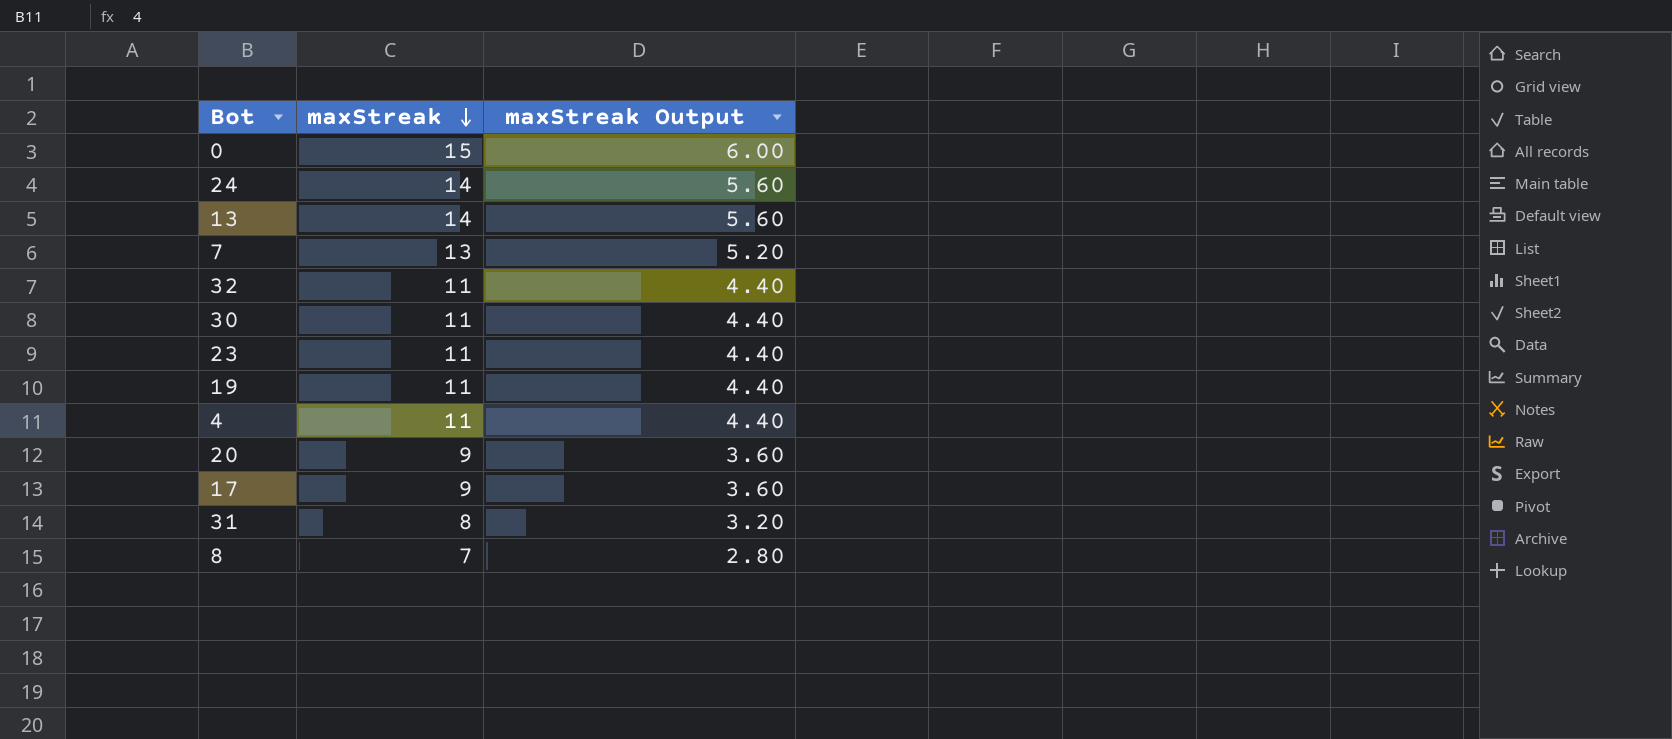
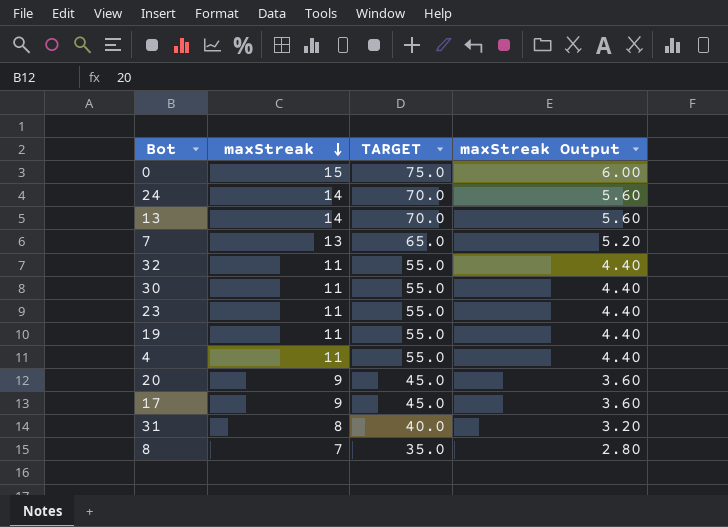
column TARGET | formula: none -> [maxStreak] * 5

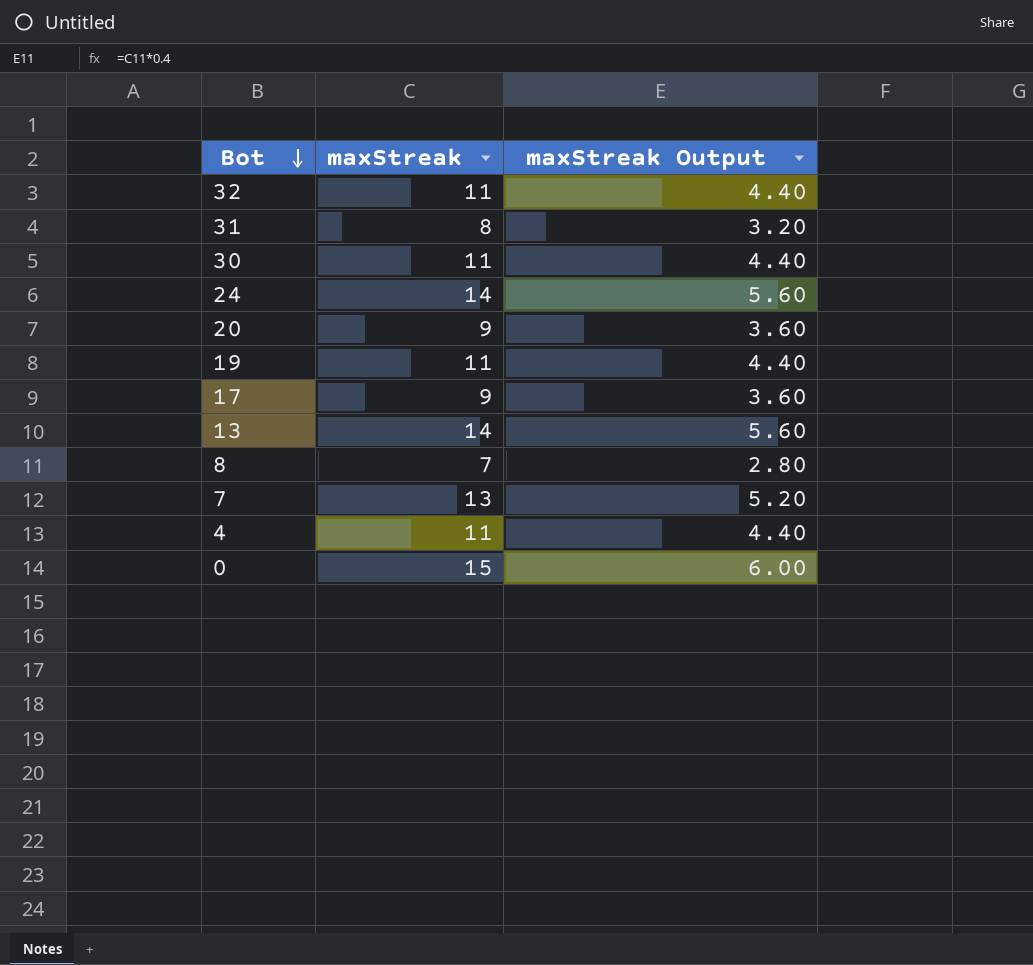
row order: maxStreak descending -> Bot descending
column TARGET | formula: [maxStreak] * 5 -> none
row 23: 11 | 55.0 | 4.40 -> none

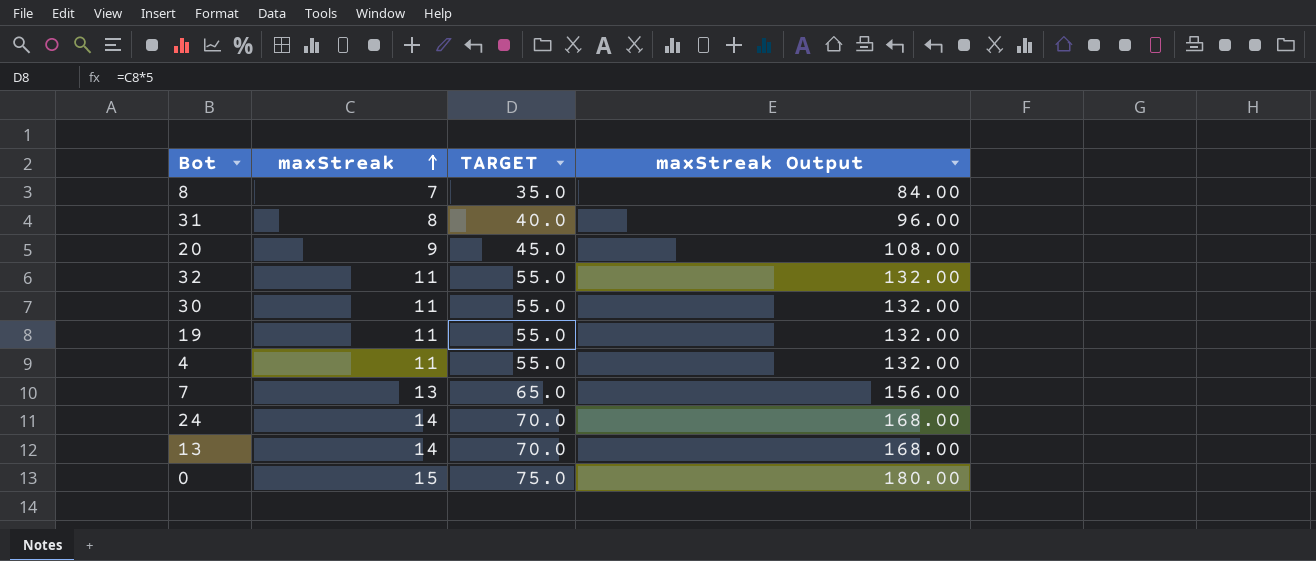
row order: Bot descending -> maxStreak ascending
column TARGET | formula: none -> [maxStreak] * 5
column maxStreak Output | formula: [maxStreak] * 0.4 -> [maxStreak] * 12
row 17: 9 | 3.60 -> none

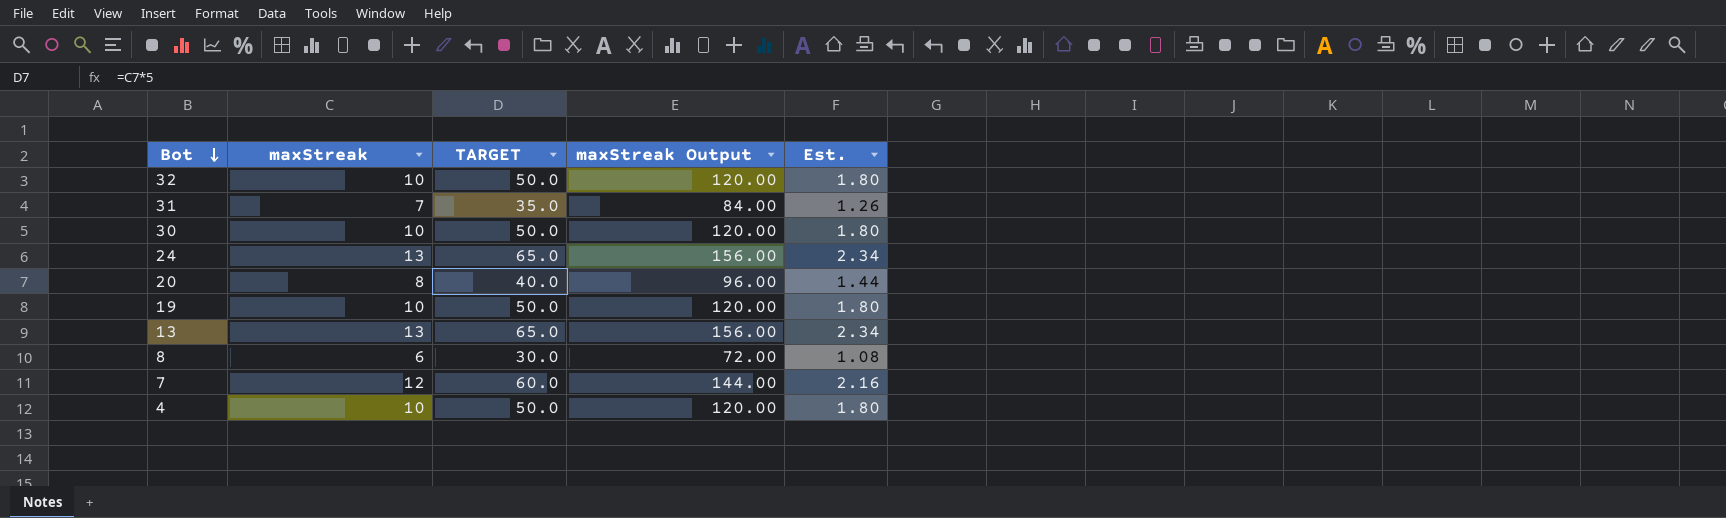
row order: maxStreak ascending -> Bot descending
column Est. | formula: none -> [maxStreak] * 0.18
row 0: 15 | 75.0 | 180.00 -> none
32 | maxStreak: 11 -> 10
32 | TARGET: 55.0 -> 50.0
32 | maxStreak Output: 132.00 -> 120.00
31 | maxStreak: 8 -> 7
31 | TARGET: 40.0 -> 35.0
31 | maxStreak Output: 96.00 -> 84.00
30 | maxStreak: 11 -> 10
30 | TARGET: 55.0 -> 50.0
30 | maxStreak Output: 132.00 -> 120.00
24 | maxStreak: 14 -> 13
24 | TARGET: 70.0 -> 65.0
24 | maxStreak Output: 168.00 -> 156.00
20 | maxStreak: 9 -> 8
20 | TARGET: 45.0 -> 40.0
20 | maxStreak Output: 108.00 -> 96.00
19 | maxStreak: 11 -> 10
19 | TARGET: 55.0 -> 50.0
19 | maxStreak Output: 132.00 -> 120.00
13 | maxStreak: 14 -> 13
13 | TARGET: 70.0 -> 65.0
13 | maxStreak Output: 168.00 -> 156.00
8 | maxStreak: 7 -> 6
8 | TARGET: 35.0 -> 30.0
8 | maxStreak Output: 84.00 -> 72.00
7 | maxStreak: 13 -> 12
7 | TARGET: 65.0 -> 60.0
7 | maxStreak Output: 156.00 -> 144.00
4 | maxStreak: 11 -> 10
4 | TARGET: 55.0 -> 50.0
4 | maxStreak Output: 132.00 -> 120.00

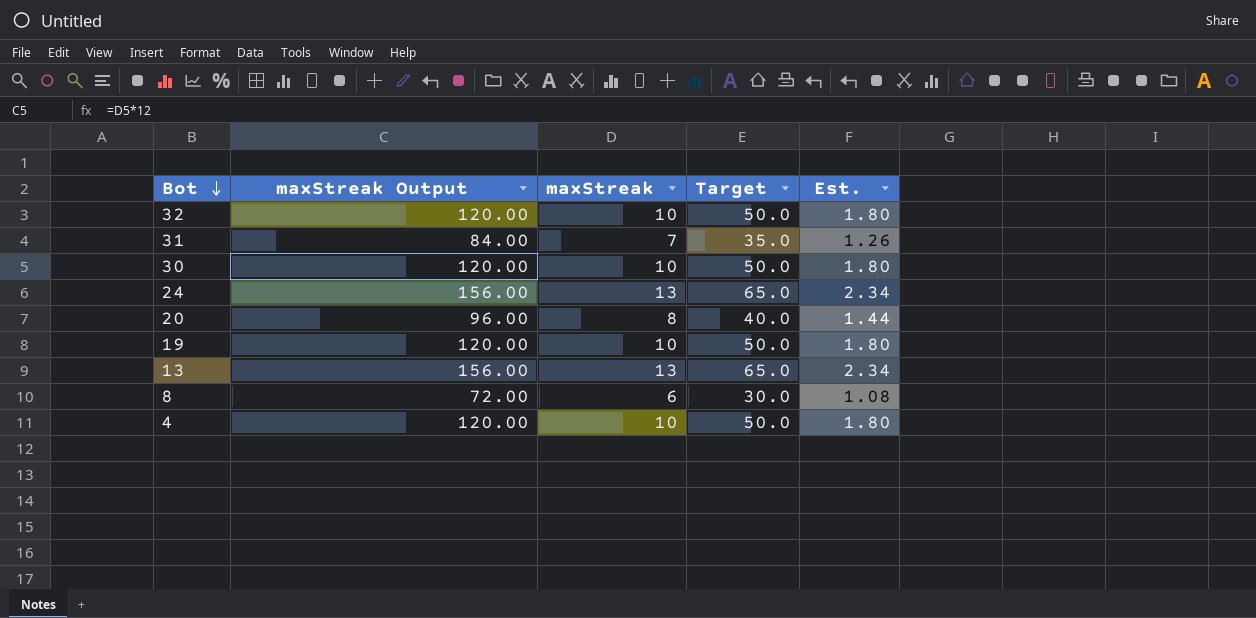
column maxStreak Output | position: 4 -> 2
column name: TARGET -> Target
row 7: 12 | 60.0 | 144.00 | 2.16 -> none

